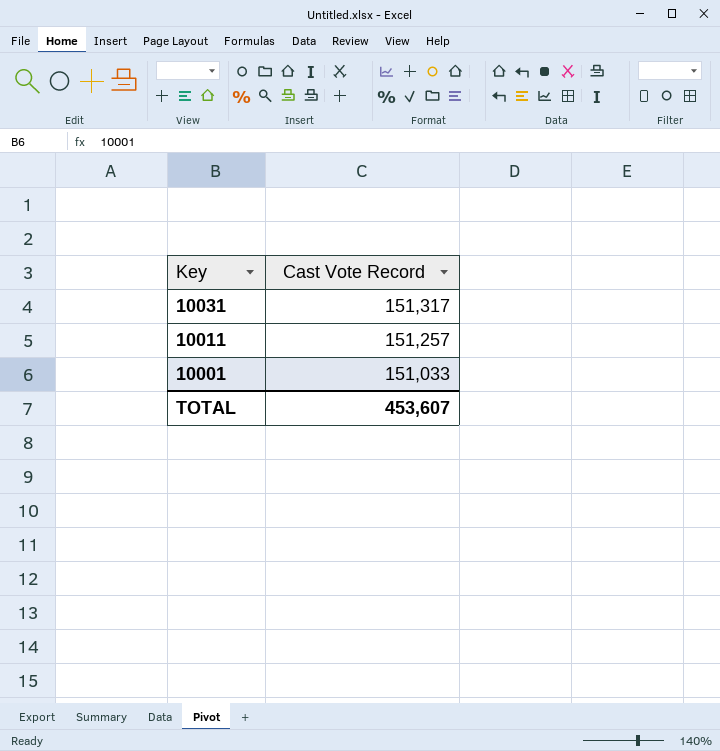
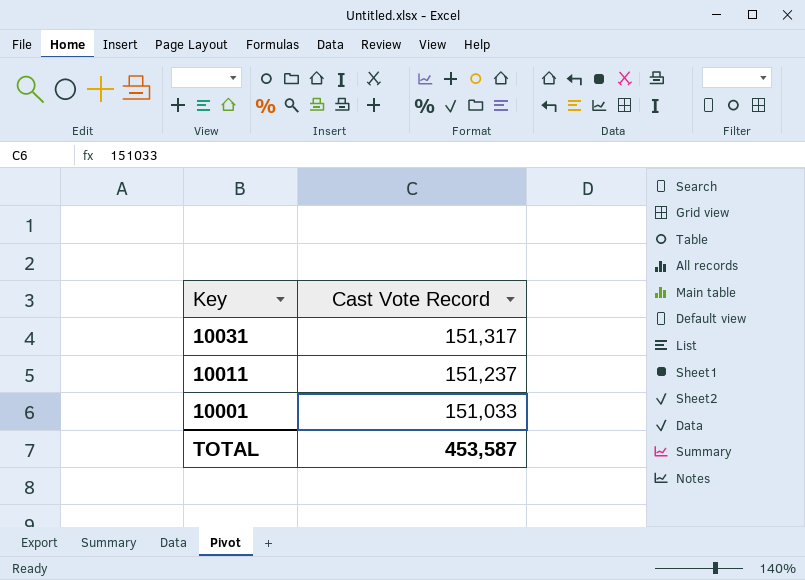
10011 | Cast Vote Record: 151,257 -> 151,237
TOTAL | Cast Vote Record: 453,607 -> 453,587

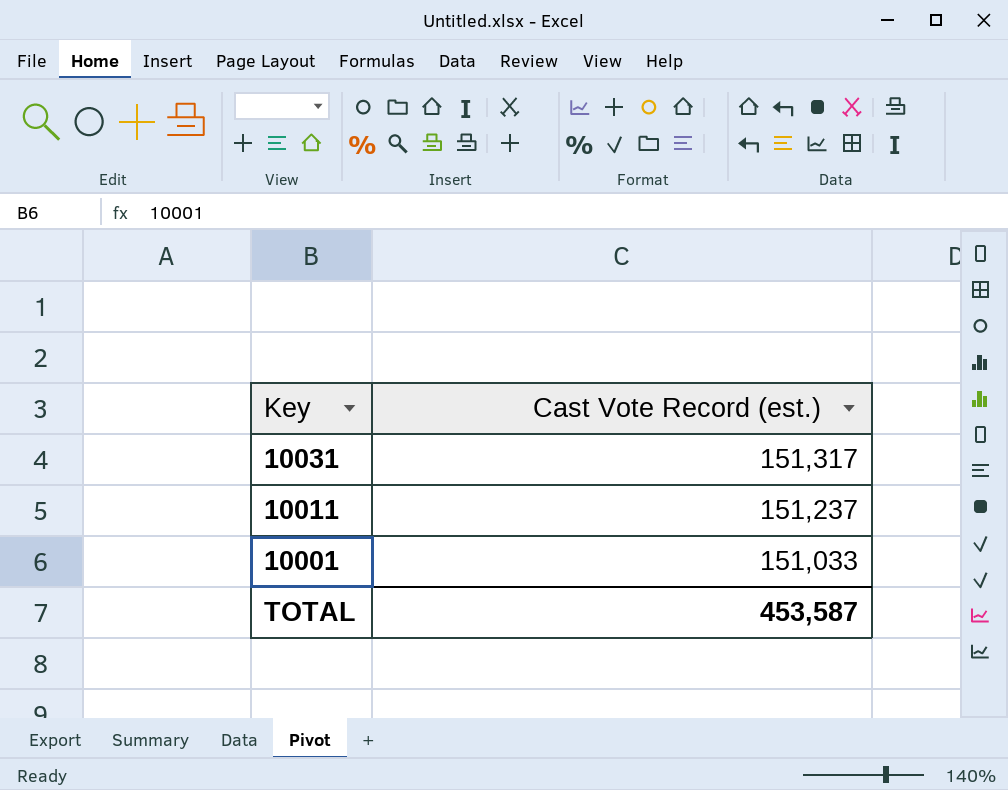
column name: Cast Vote Record -> Cast Vote Record (est.)

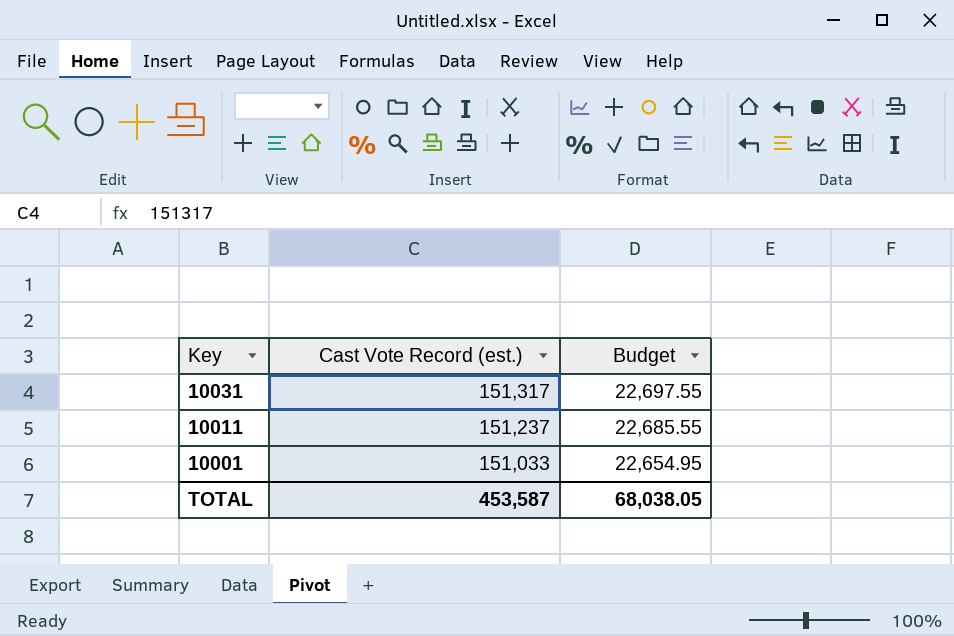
column Budget | formula: none -> [Cast Vote Record (est.)] * 0.15

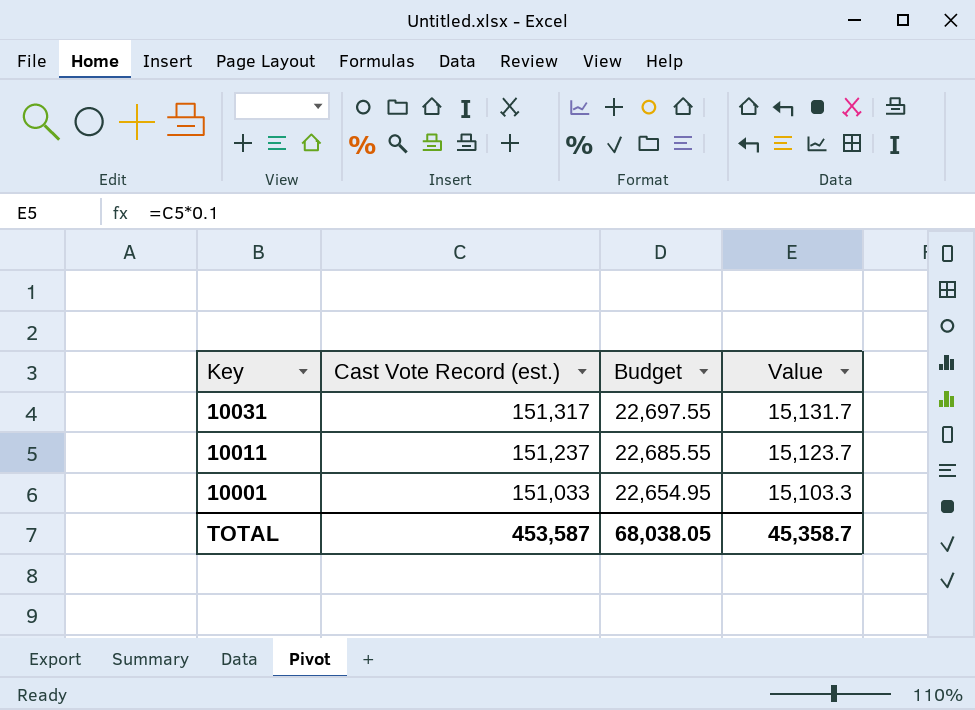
column Value | formula: none -> [Cast Vote Record (est.)] * 0.1

